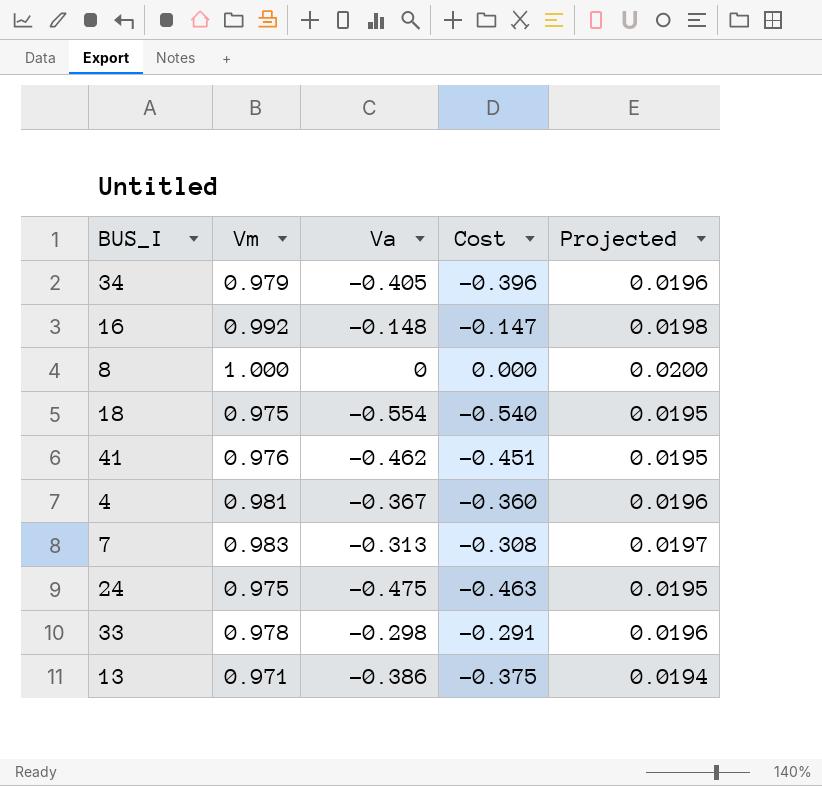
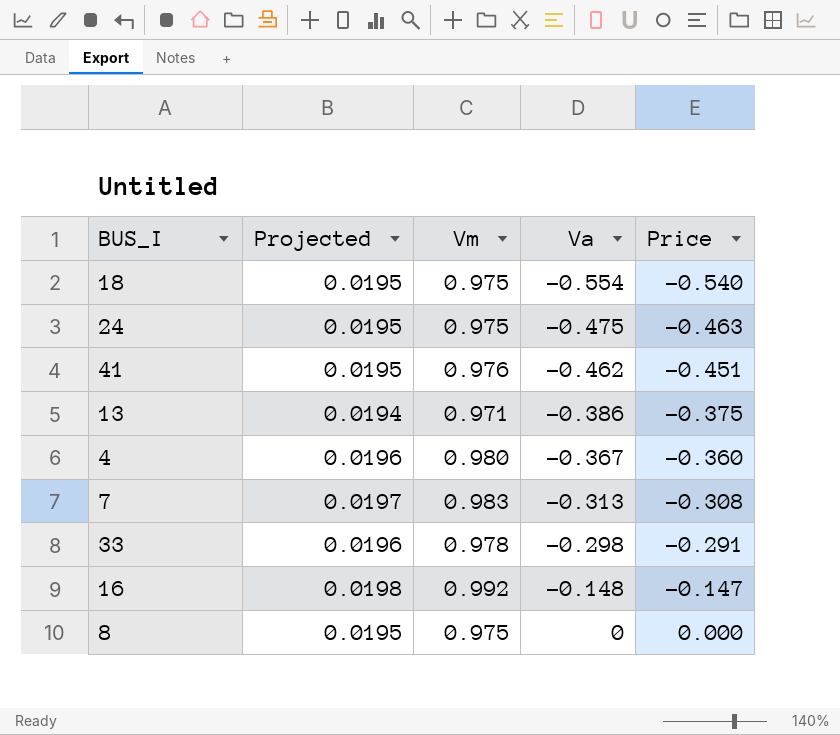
row order: none -> Va ascending
column Projected | position: 5 -> 2
column name: Cost -> Price
row 34: 0.979 | -0.405 | -0.396 | 0.0196 -> none
4 | Vm: 0.981 -> 0.980
8 | Projected: 0.0200 -> 0.0195
8 | Vm: 1.000 -> 0.975

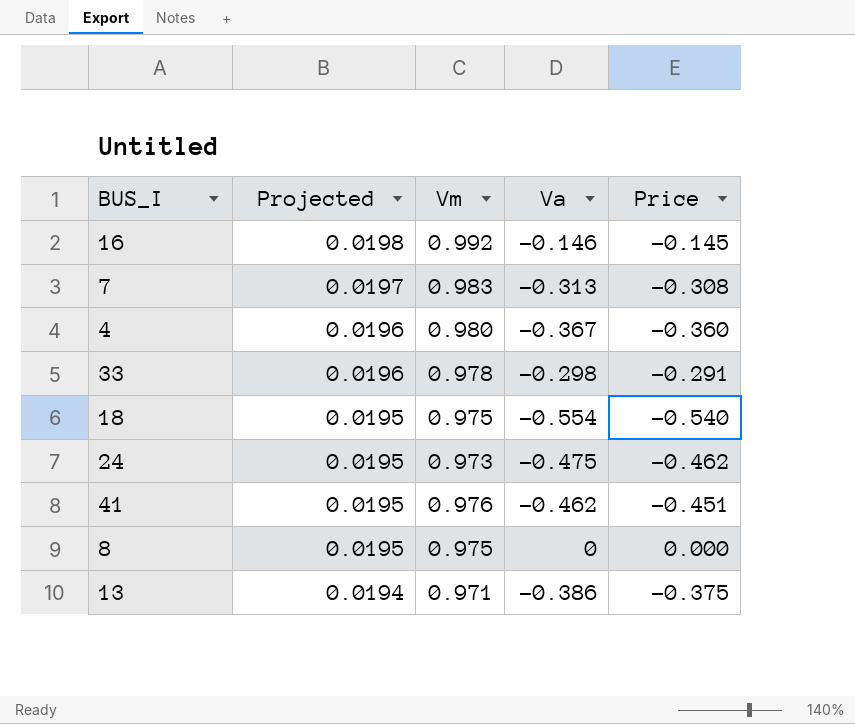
row order: Va ascending -> Projected descending
16 | Va: -0.148 -> -0.146
16 | Price: -0.147 -> -0.145
24 | Vm: 0.975 -> 0.973
24 | Price: -0.463 -> -0.462

